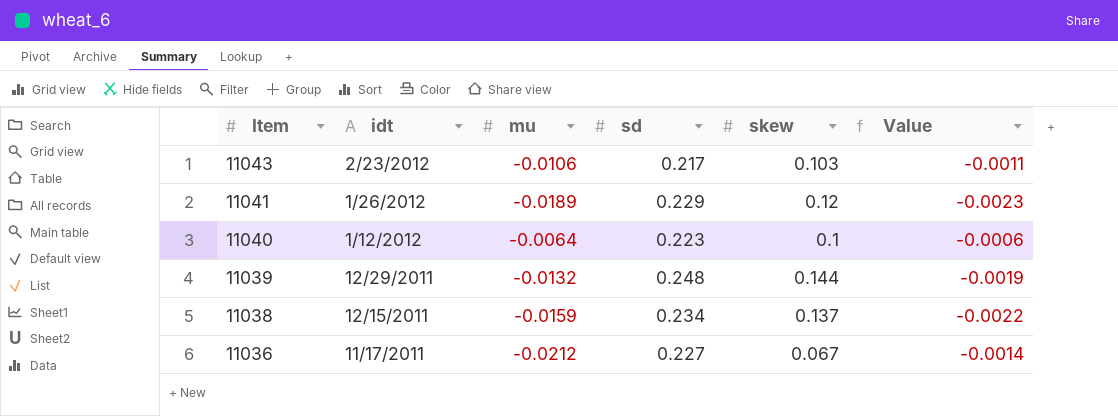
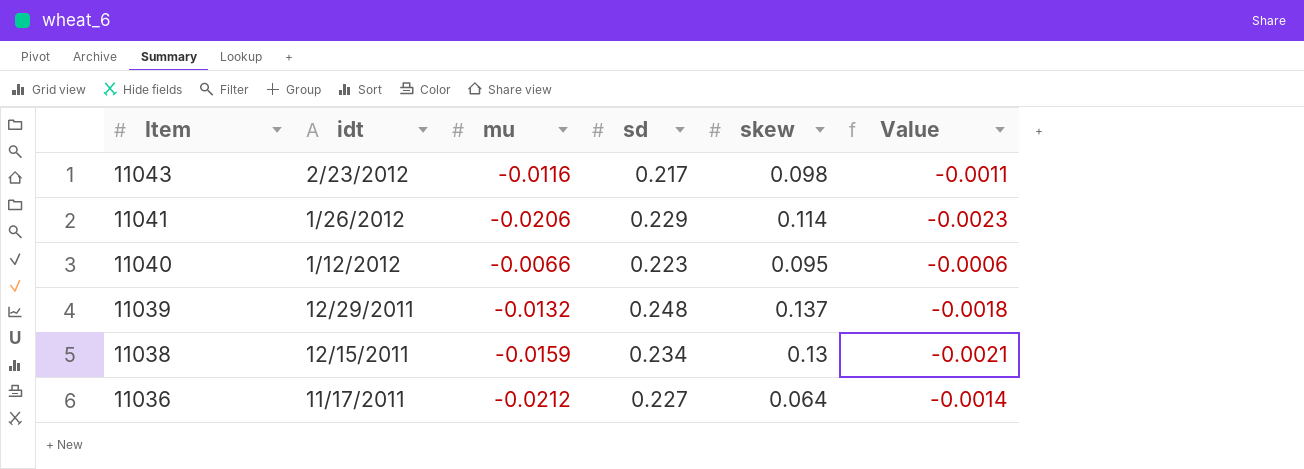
11043 | mu: -0.0106 -> -0.0116
11043 | skew: 0.103 -> 0.098
11041 | mu: -0.0189 -> -0.0206
11041 | skew: 0.12 -> 0.114
11040 | mu: -0.0064 -> -0.0066
11040 | skew: 0.1 -> 0.095
11039 | skew: 0.144 -> 0.137
11039 | Value: -0.0019 -> -0.0018
11038 | skew: 0.137 -> 0.13
11038 | Value: -0.0022 -> -0.0021
11036 | skew: 0.067 -> 0.064

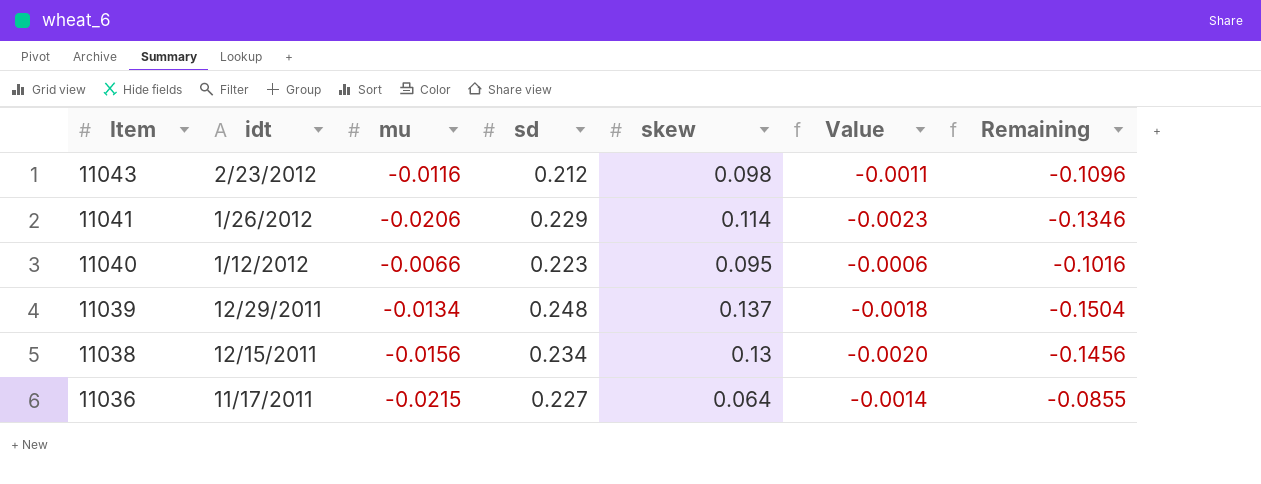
column Remaining | formula: none -> [mu] - [skew]
11043 | sd: 0.217 -> 0.212
11039 | mu: -0.0132 -> -0.0134
11038 | mu: -0.0159 -> -0.0156
11038 | Value: -0.0021 -> -0.0020
11036 | mu: -0.0212 -> -0.0215

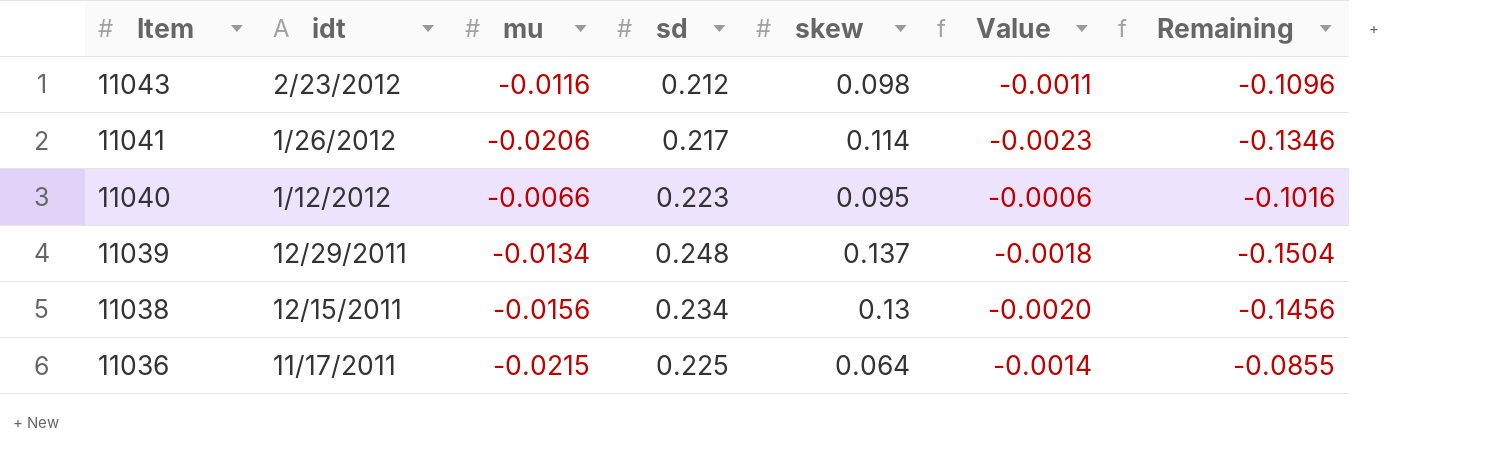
11041 | sd: 0.229 -> 0.217
11036 | sd: 0.227 -> 0.225

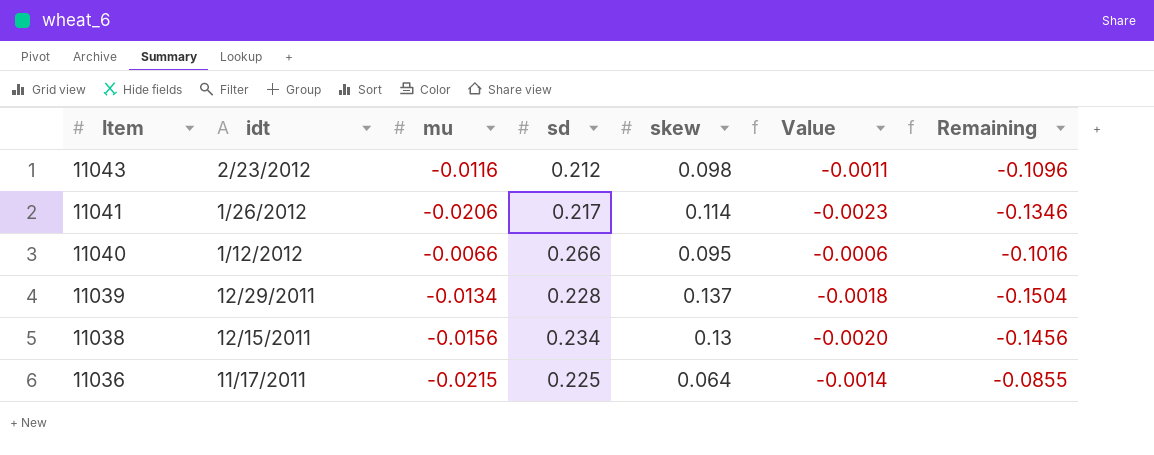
11040 | sd: 0.223 -> 0.266
11039 | sd: 0.248 -> 0.228

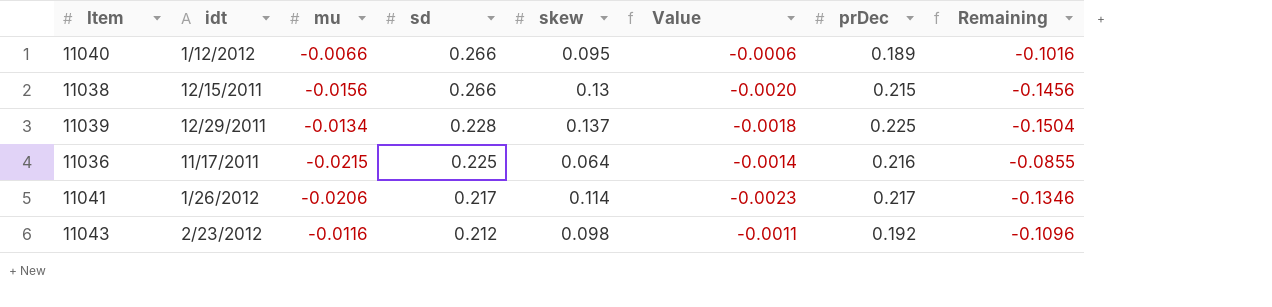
row order: Item descending -> sd descending
column prDec | position: none -> 7
11038 | sd: 0.234 -> 0.266

